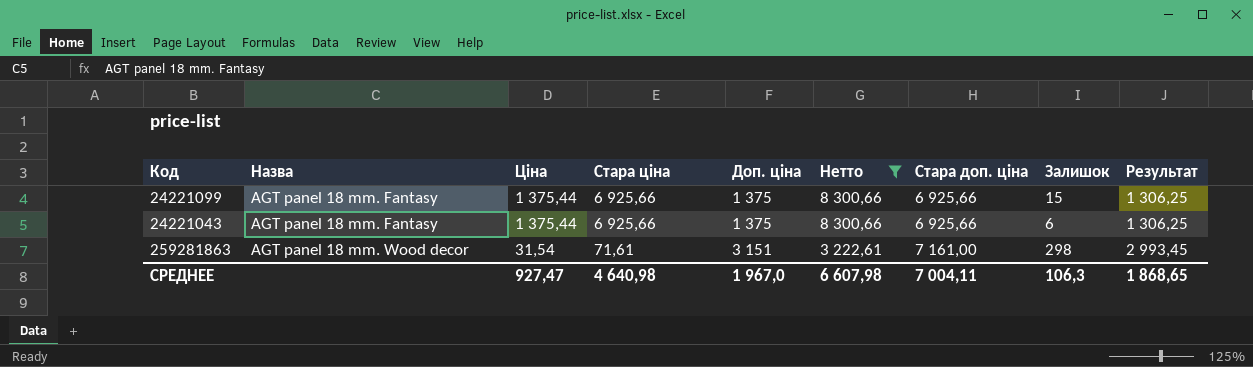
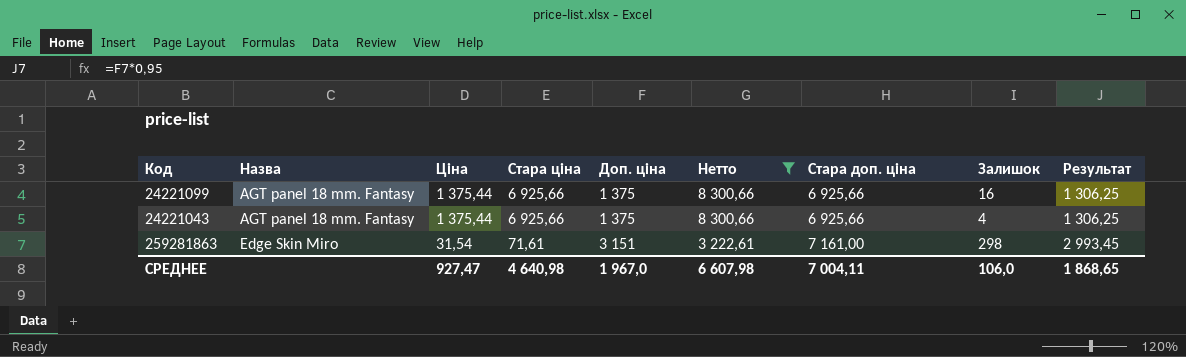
24221099 | Залишок: 15 -> 16
24221043 | Залишок: 6 -> 4
259281863 | Назва: AGT panel 18 mm. Wood decor -> Edge Skin Miro
СРЕДНЕЕ | Залишок: 106,3 -> 106,0

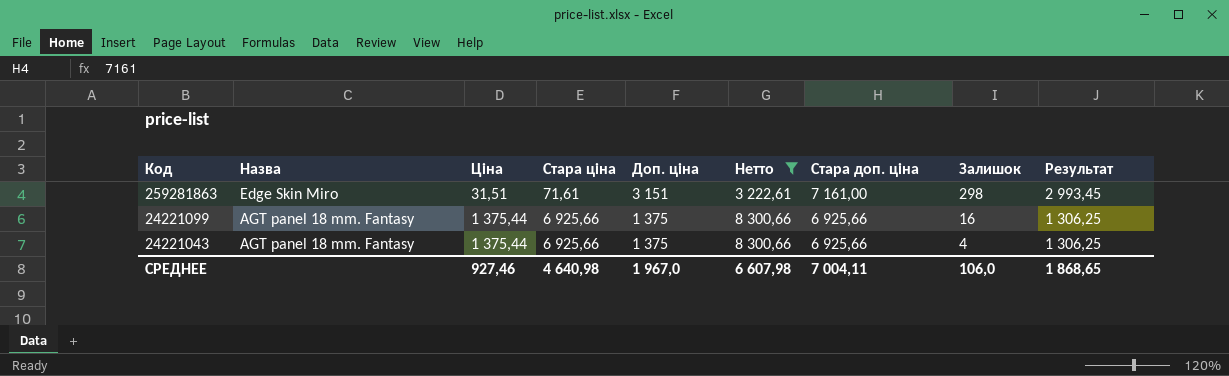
row order: Назва ascending -> Код descending
259281863 | Ціна: 31,54 -> 31,51
СРЕДНЕЕ | Ціна: 927,47 -> 927,46

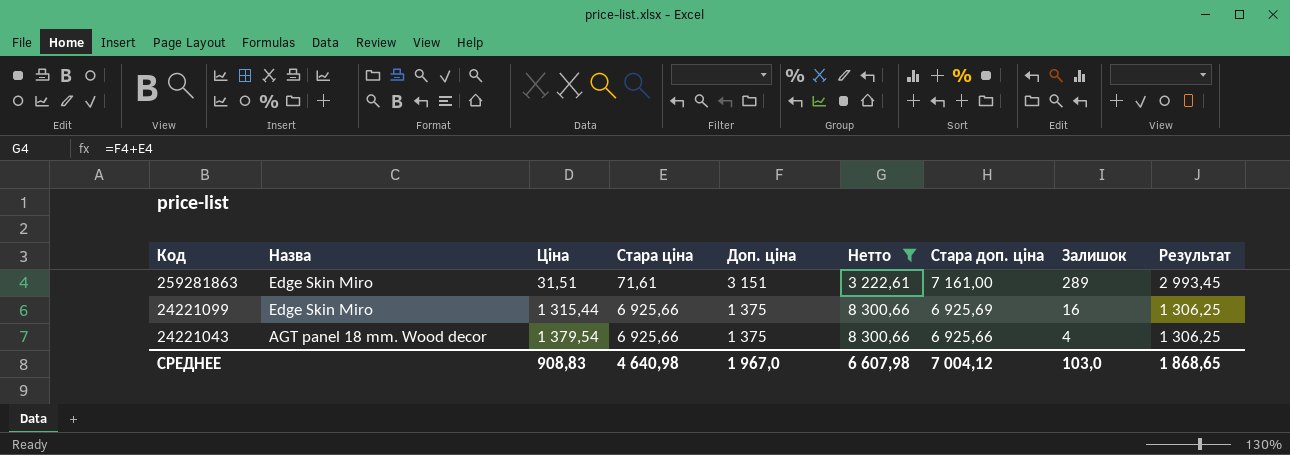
259281863 | Залишок: 298 -> 289
24221099 | Назва: AGT panel 18 mm. Fantasy -> Edge Skin Miro
24221099 | Ціна: 1 375,44 -> 1 315,44
24221099 | Стара доп. ціна: 6 925,66 -> 6 925,69
24221043 | Назва: AGT panel 18 mm. Fantasy -> AGT panel 18 mm. Wood decor
24221043 | Ціна: 1 375,44 -> 1 379,54
СРЕДНЕЕ | Ціна: 927,46 -> 908,83
СРЕДНЕЕ | Стара доп. ціна: 7 004,11 -> 7 004,12
СРЕДНЕЕ | Залишок: 106,0 -> 103,0

